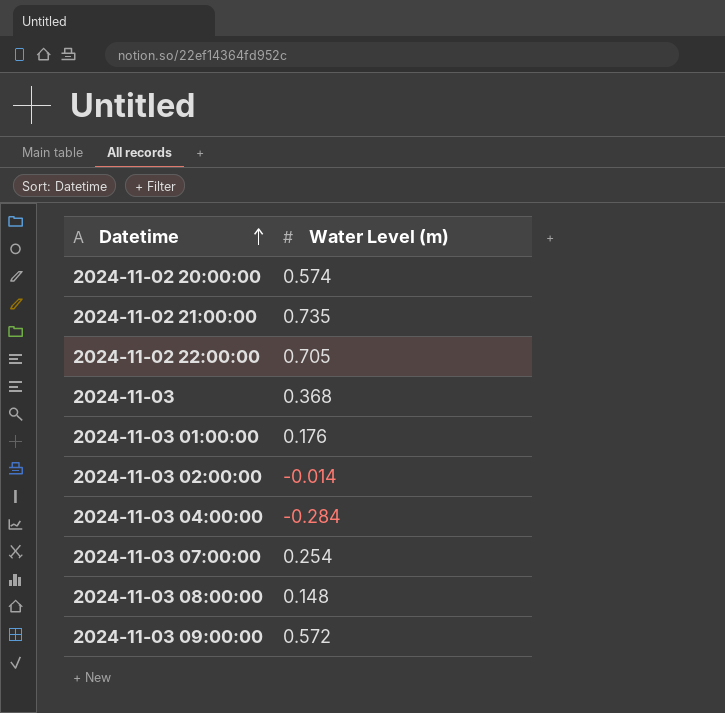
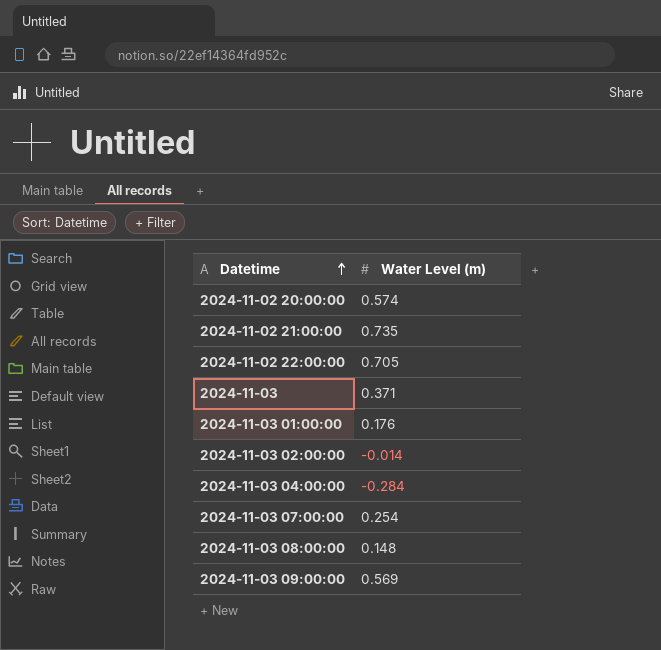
2024-11-03 | Water Level (m): 0.368 -> 0.371
2024-11-03 09:00:00 | Water Level (m): 0.572 -> 0.569

